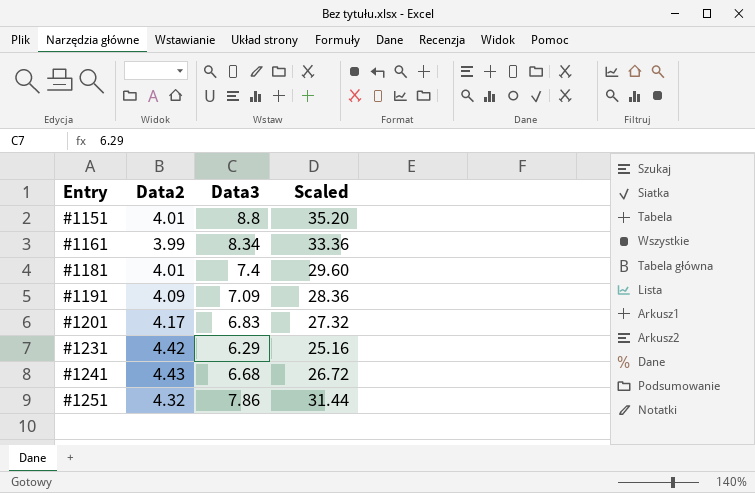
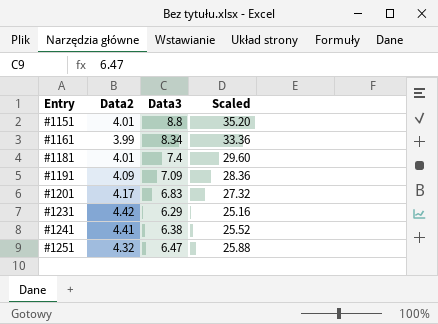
#1241 | Data2: 4.43 -> 4.41
#1241 | Data3: 6.68 -> 6.38
#1241 | Scaled: 26.72 -> 25.52
#1251 | Data3: 7.86 -> 6.47
#1251 | Scaled: 31.44 -> 25.88

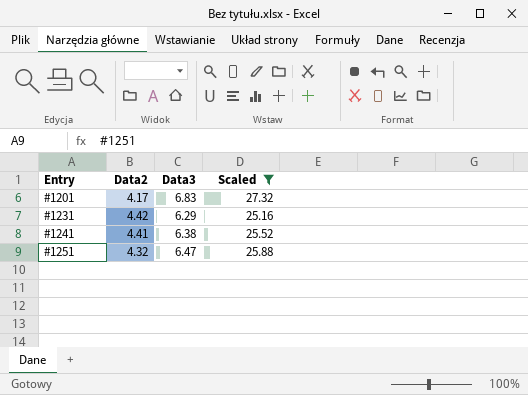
filter: none -> Scaled <= 27.32

